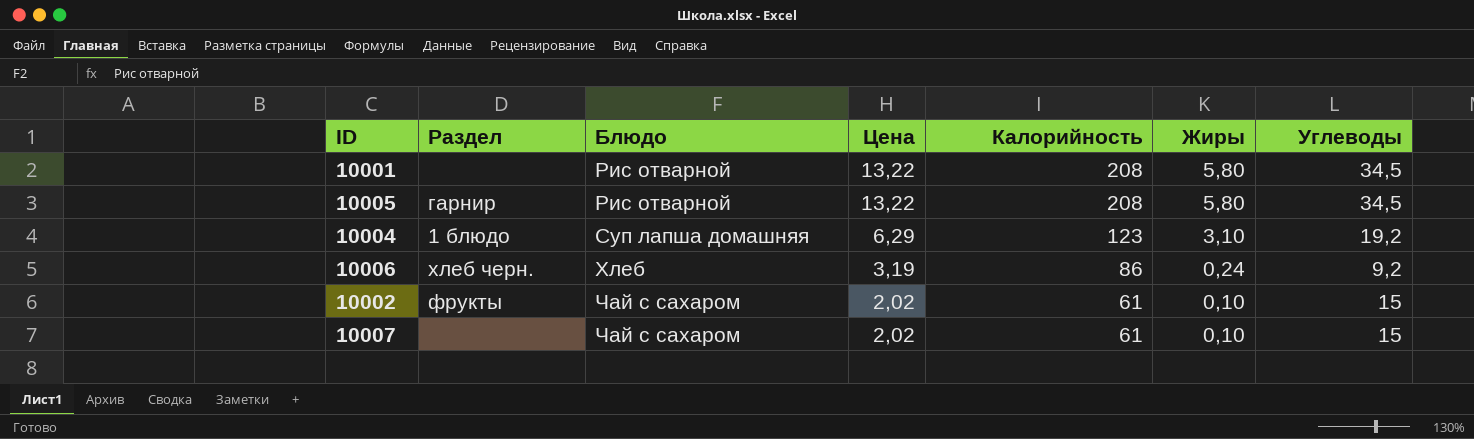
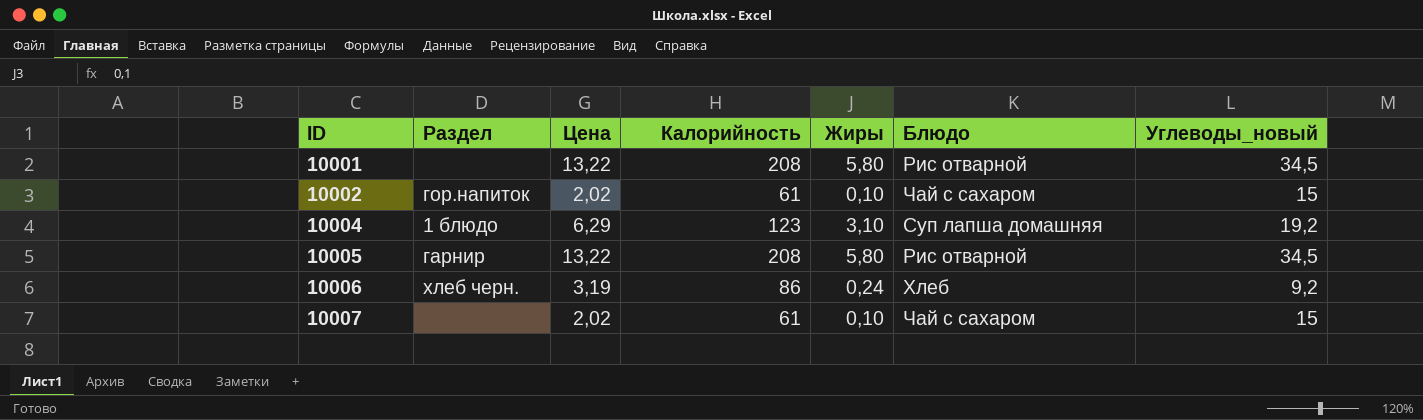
row order: Блюдо ascending -> ID ascending
column Блюдо | position: 3 -> 6
column name: Углеводы -> Углеводы_новый
10002 | Раздел: фрукты -> гор.напиток

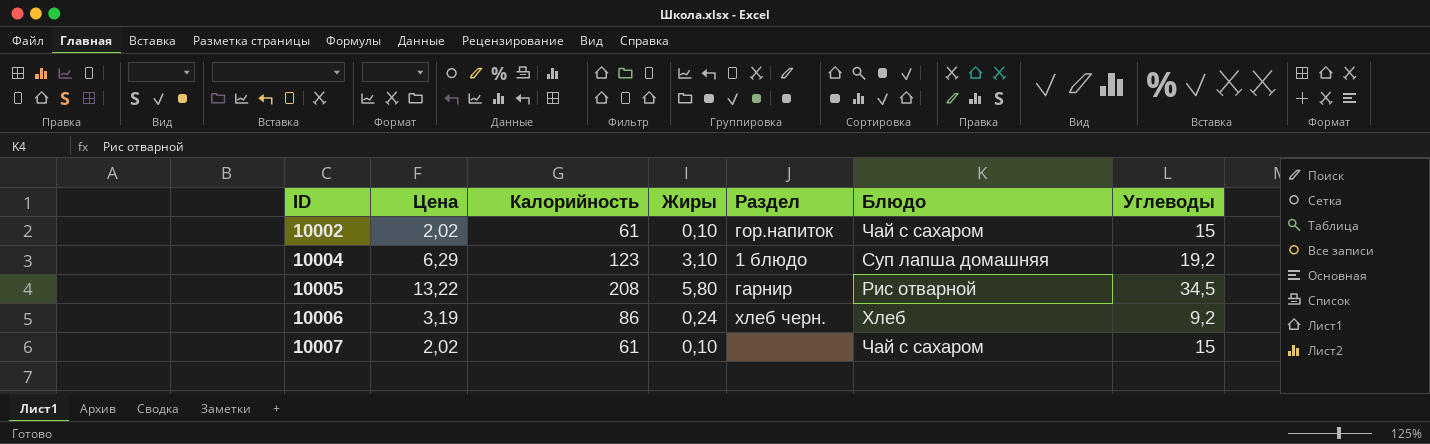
column Раздел | position: 2 -> 5
column name: Углеводы_новый -> Углеводы
row 10001: none | 13,22 | 208 | 5,80 | Рис отварной | 34,5 -> none

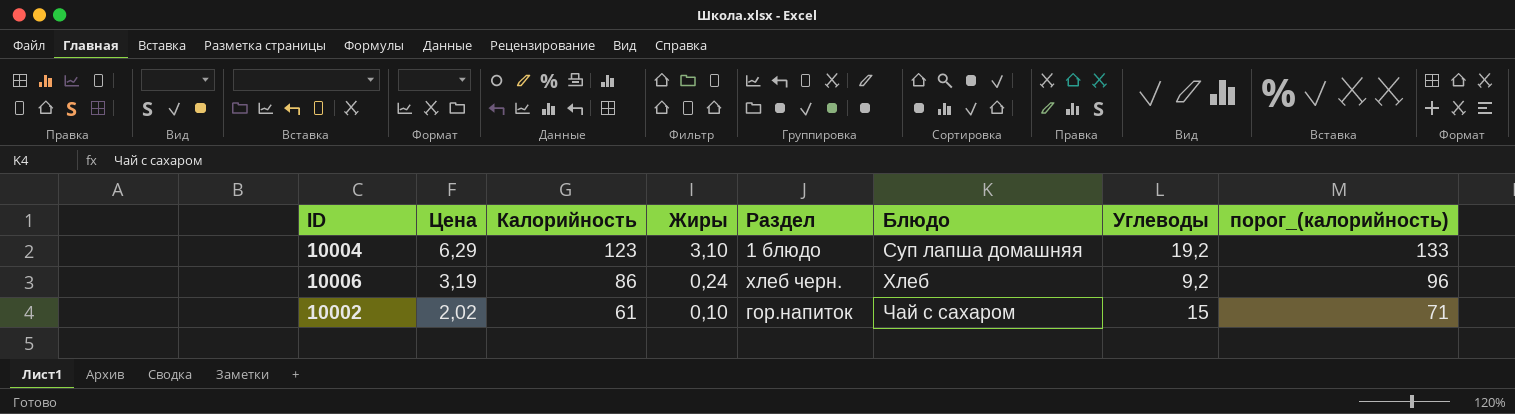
row order: ID ascending -> Цена descending
column порог_(калорийность) | formula: none -> [Калорийность] + 10
row 10005: 13,22 | 208 | 5,80 | гарнир | Рис отварной | 34,5 -> none
row 10007: 2,02 | 61 | 0,10 | none | Чай с сахаром | 15 -> none

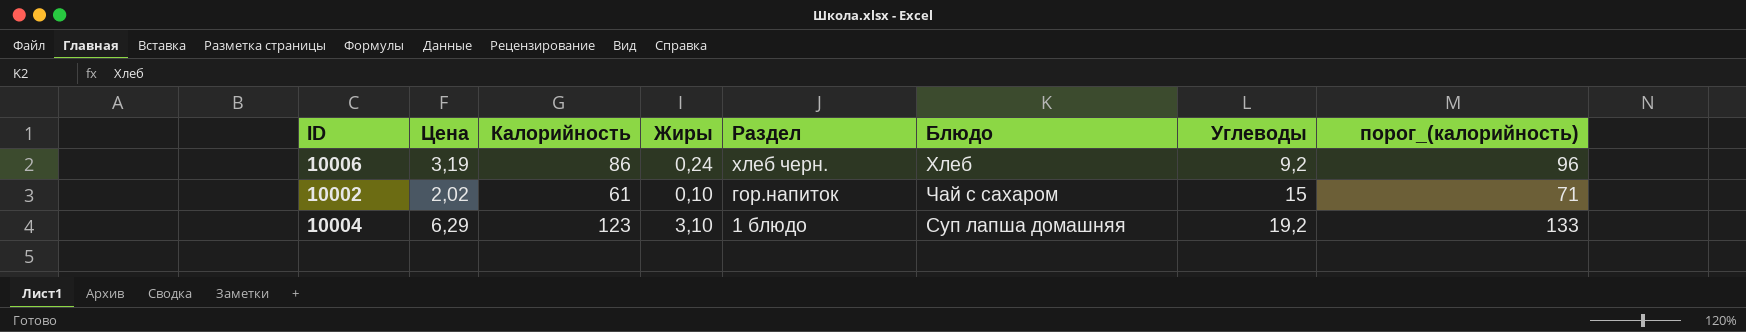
row order: Цена descending -> Раздел descending

